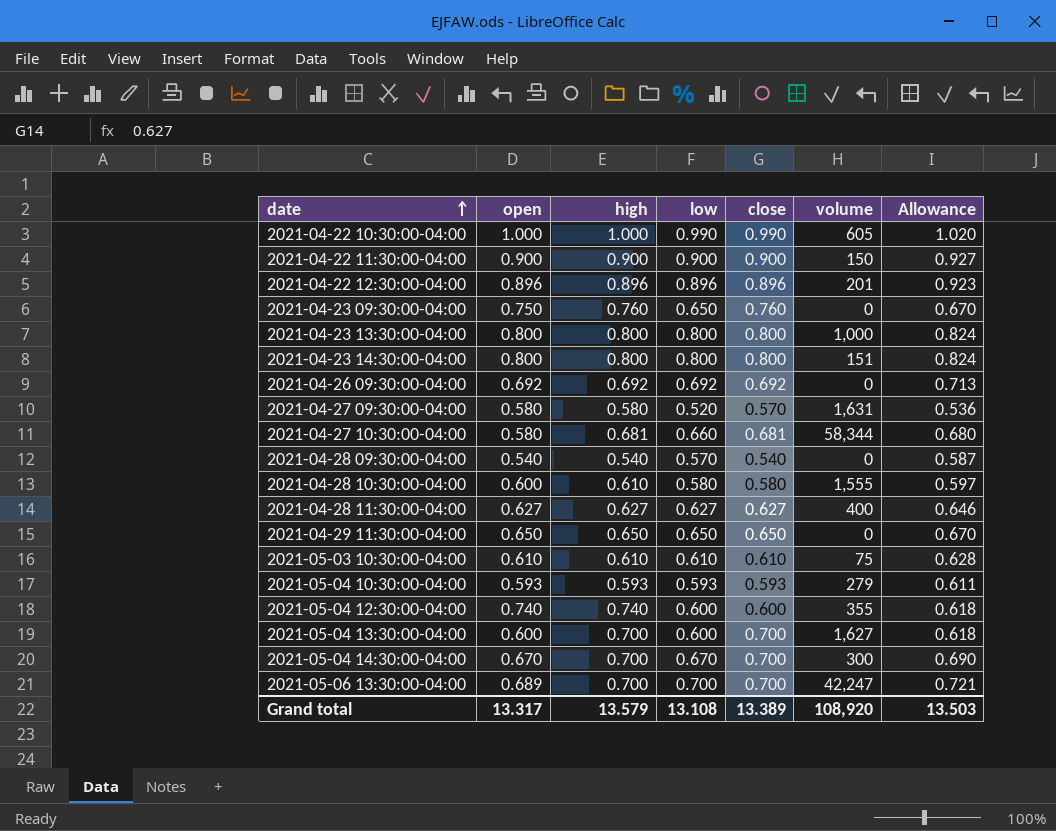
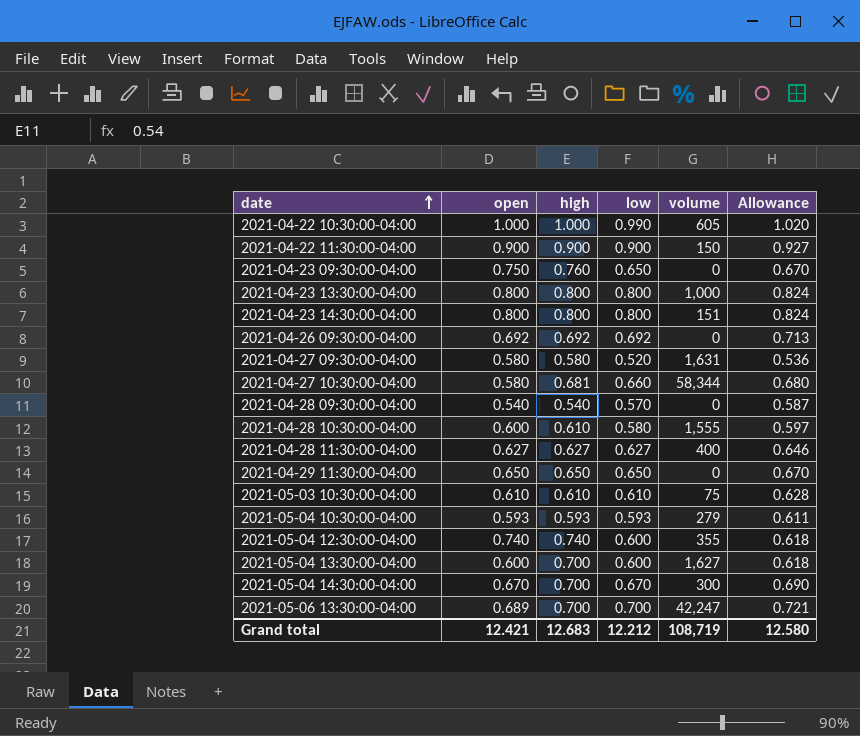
column close | position: 5 -> none
row 2021-04-22 12:30:00-04:00: 0.896 | 0.896 | 0.896 | 0.896 | 201 | 0.923 -> none
Grand total | open: 13.317 -> 12.421
Grand total | high: 13.579 -> 12.683
Grand total | low: 13.108 -> 12.212
Grand total | volume: 108,920 -> 108,719
Grand total | Allowance: 13.503 -> 12.580

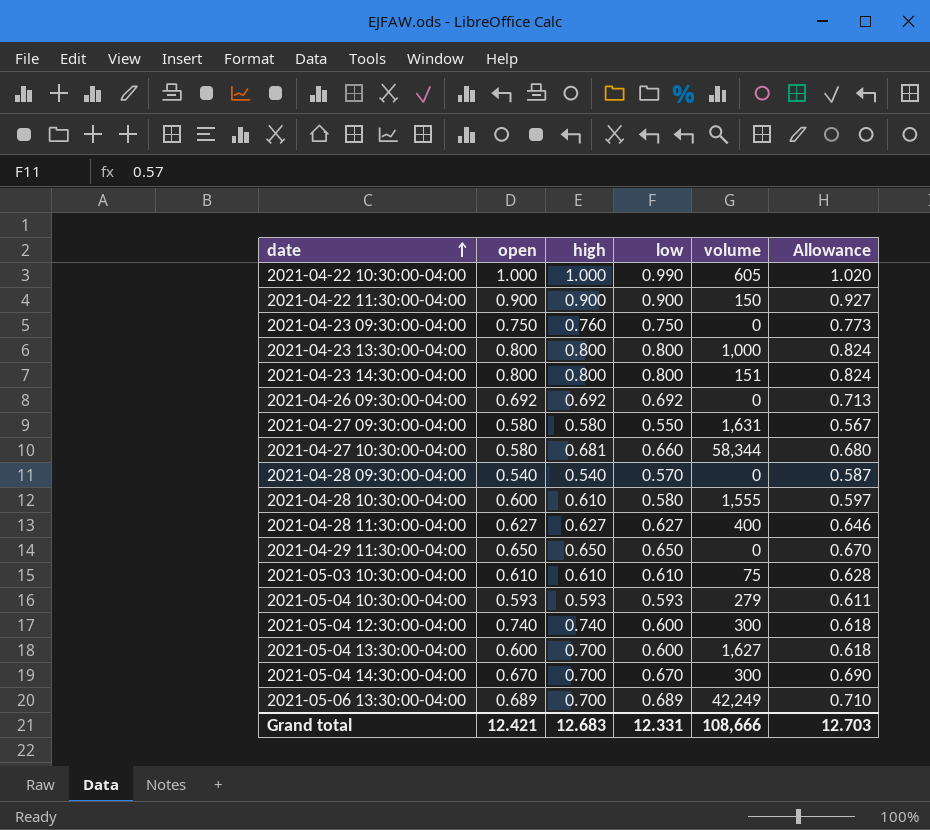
2021-04-23 09:30:00-04:00 | low: 0.650 -> 0.750
2021-04-23 09:30:00-04:00 | Allowance: 0.670 -> 0.773
2021-04-27 09:30:00-04:00 | low: 0.520 -> 0.550
2021-04-27 09:30:00-04:00 | Allowance: 0.536 -> 0.567
2021-05-04 12:30:00-04:00 | volume: 355 -> 300
2021-05-06 13:30:00-04:00 | low: 0.700 -> 0.689
2021-05-06 13:30:00-04:00 | volume: 42,247 -> 42,249
2021-05-06 13:30:00-04:00 | Allowance: 0.721 -> 0.710
Grand total | low: 12.212 -> 12.331
Grand total | volume: 108,719 -> 108,666
Grand total | Allowance: 12.580 -> 12.703

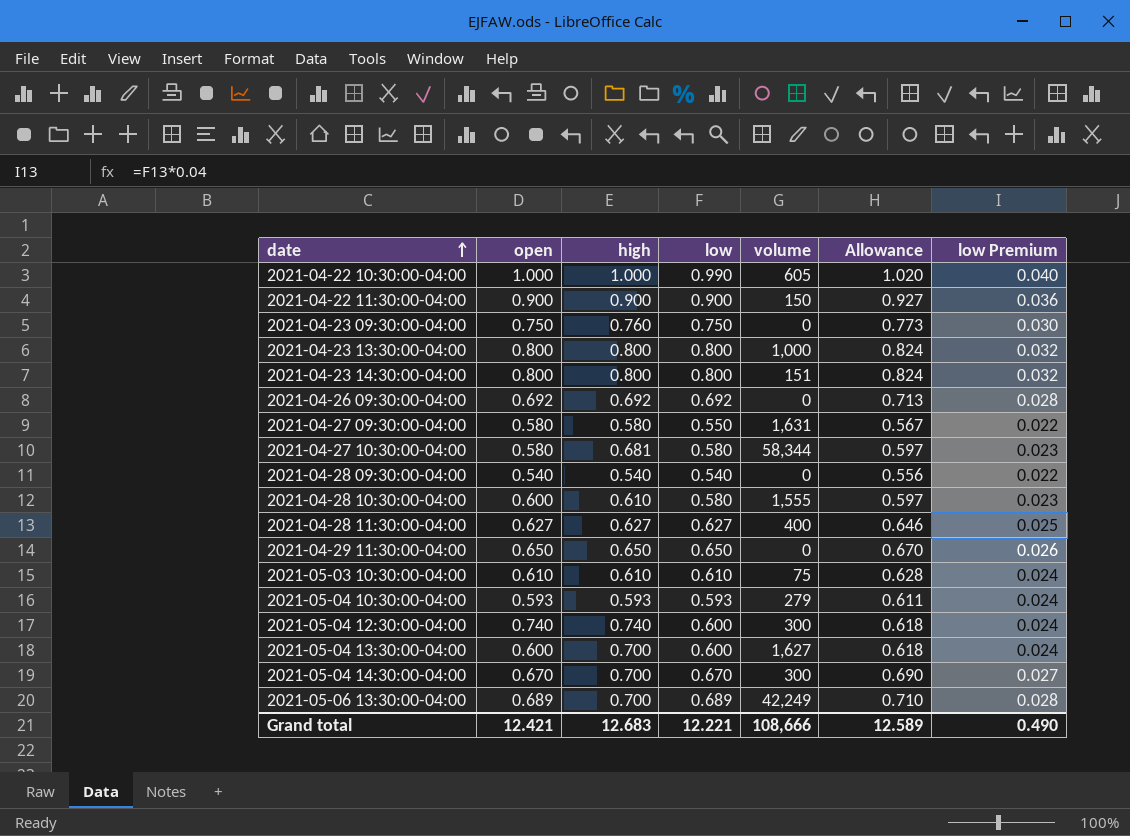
column low Premium | formula: none -> [low] * 0.04
2021-04-27 10:30:00-04:00 | low: 0.660 -> 0.580
2021-04-27 10:30:00-04:00 | Allowance: 0.680 -> 0.597
2021-04-28 09:30:00-04:00 | low: 0.570 -> 0.540
2021-04-28 09:30:00-04:00 | Allowance: 0.587 -> 0.556
Grand total | low: 12.331 -> 12.221
Grand total | Allowance: 12.703 -> 12.589

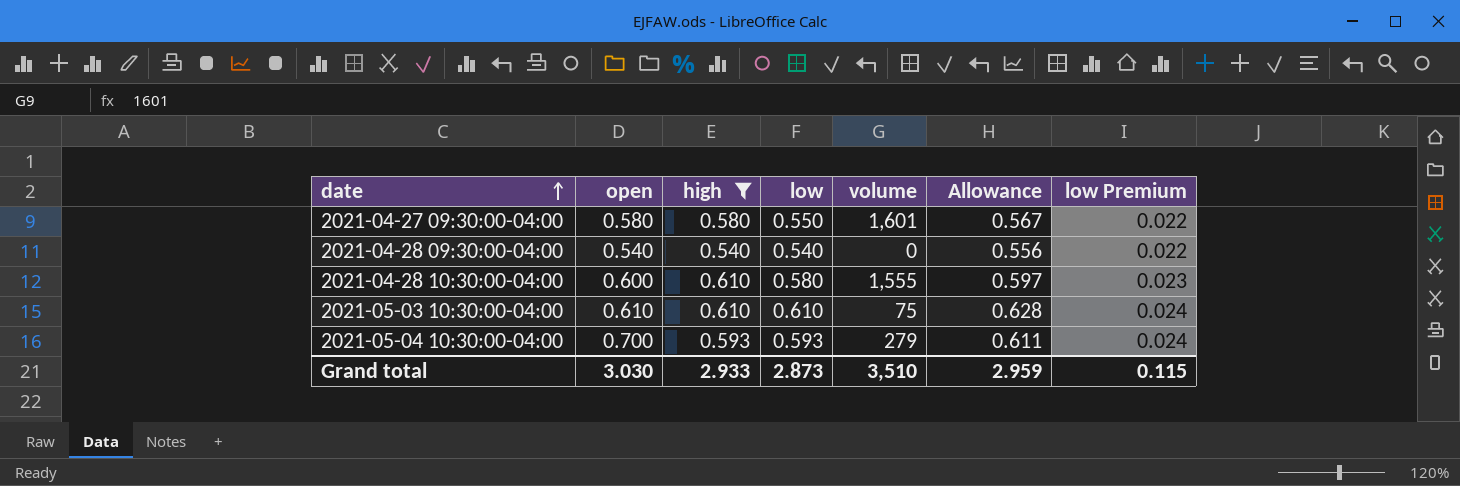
filter: none -> high <= 0.610
2021-04-27 09:30:00-04:00 | volume: 1,631 -> 1,601
2021-05-04 10:30:00-04:00 | open: 0.593 -> 0.700
Grand total | open: 12.421 -> 3.030
Grand total | high: 12.683 -> 2.933
Grand total | low: 12.221 -> 2.873
Grand total | volume: 108,666 -> 3,510
Grand total | Allowance: 12.589 -> 2.959
Grand total | low Premium: 0.490 -> 0.115

